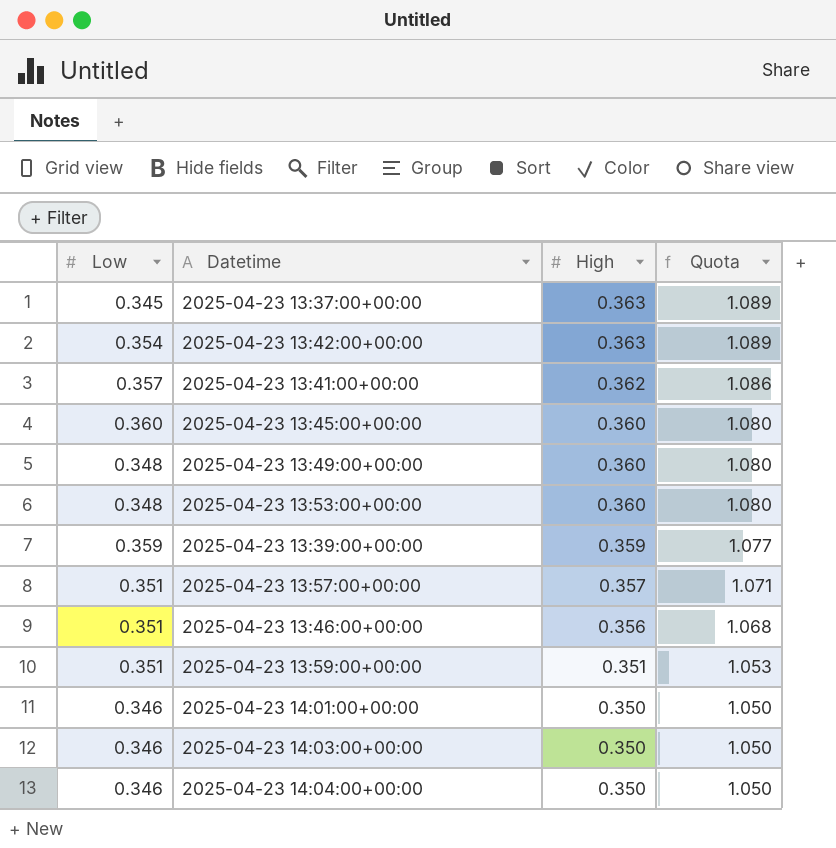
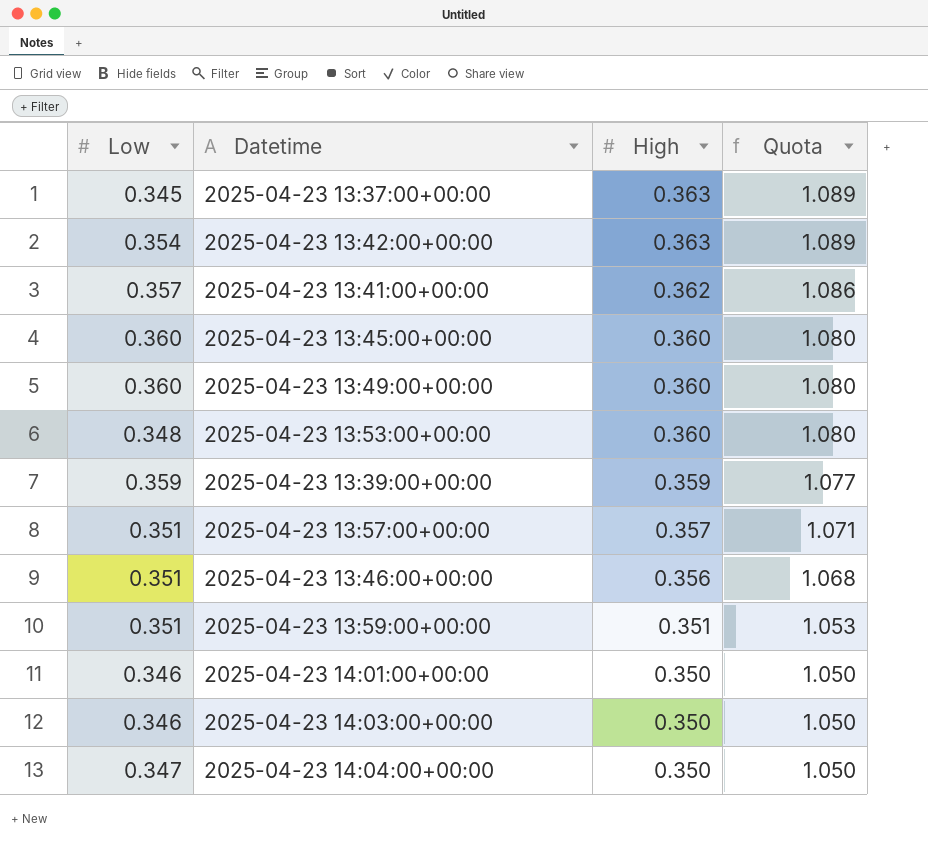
2025-04-23 13:49:00+00:00 | Low: 0.348 -> 0.360
2025-04-23 14:04:00+00:00 | Low: 0.346 -> 0.347

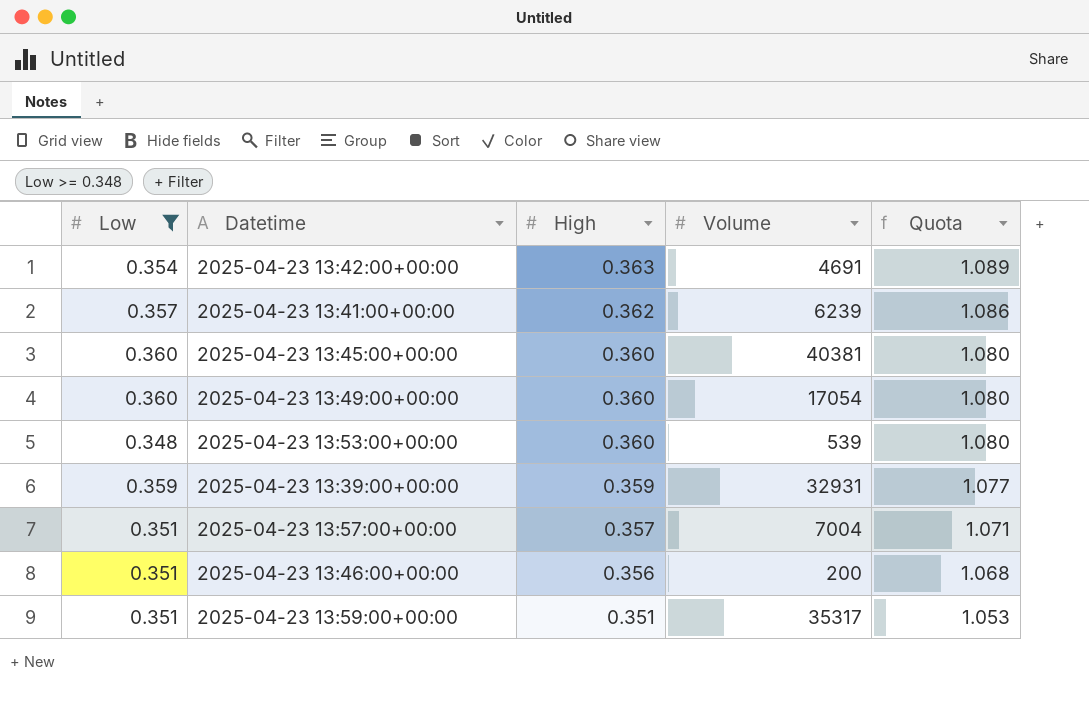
filter: none -> Low >= 0.348
column Volume | position: none -> 4

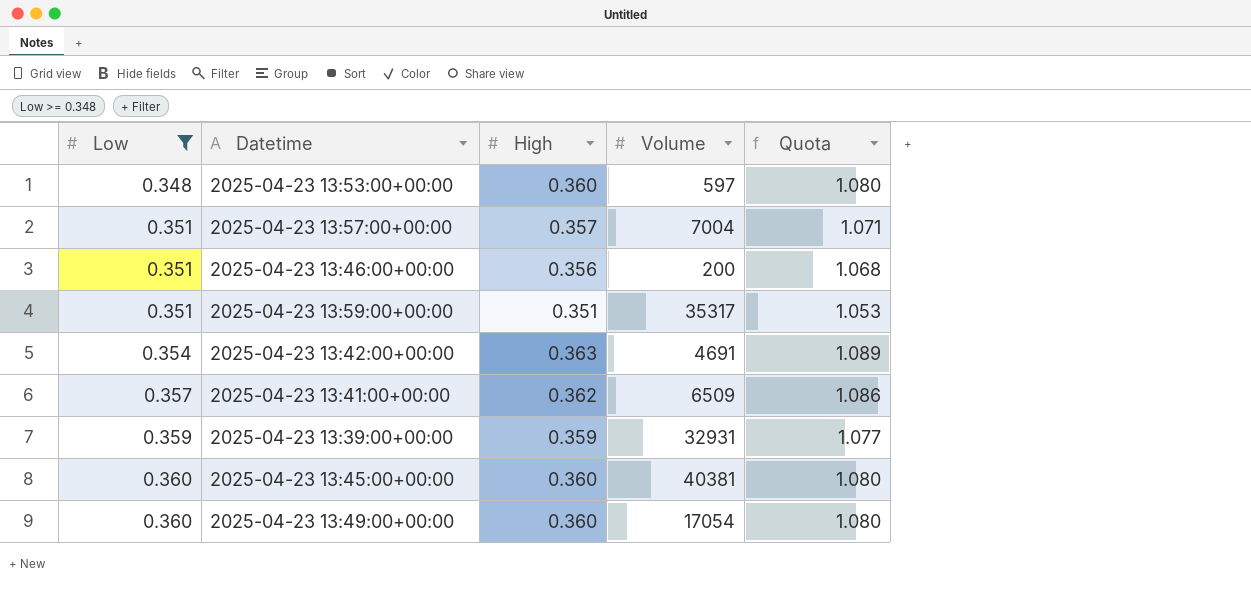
row order: High descending -> Low ascending
2025-04-23 13:53:00+00:00 | Volume: 539 -> 597
2025-04-23 13:41:00+00:00 | Volume: 6239 -> 6509

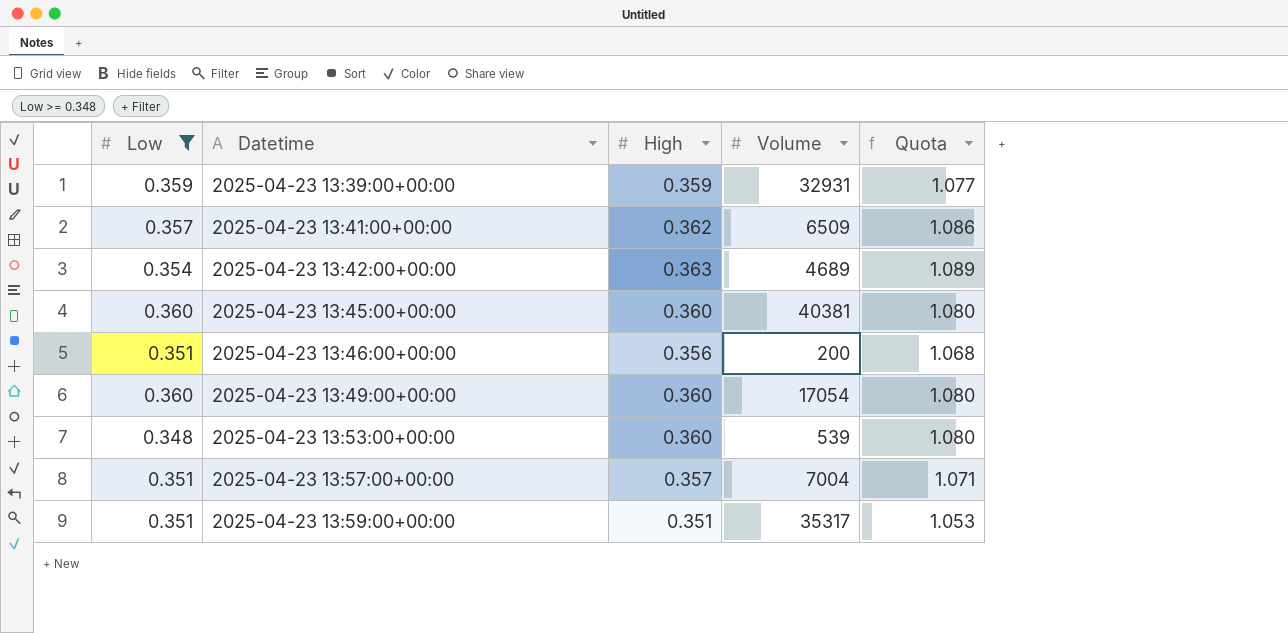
row order: Low ascending -> Datetime ascending
2025-04-23 13:42:00+00:00 | Volume: 4691 -> 4689
2025-04-23 13:53:00+00:00 | Volume: 597 -> 539

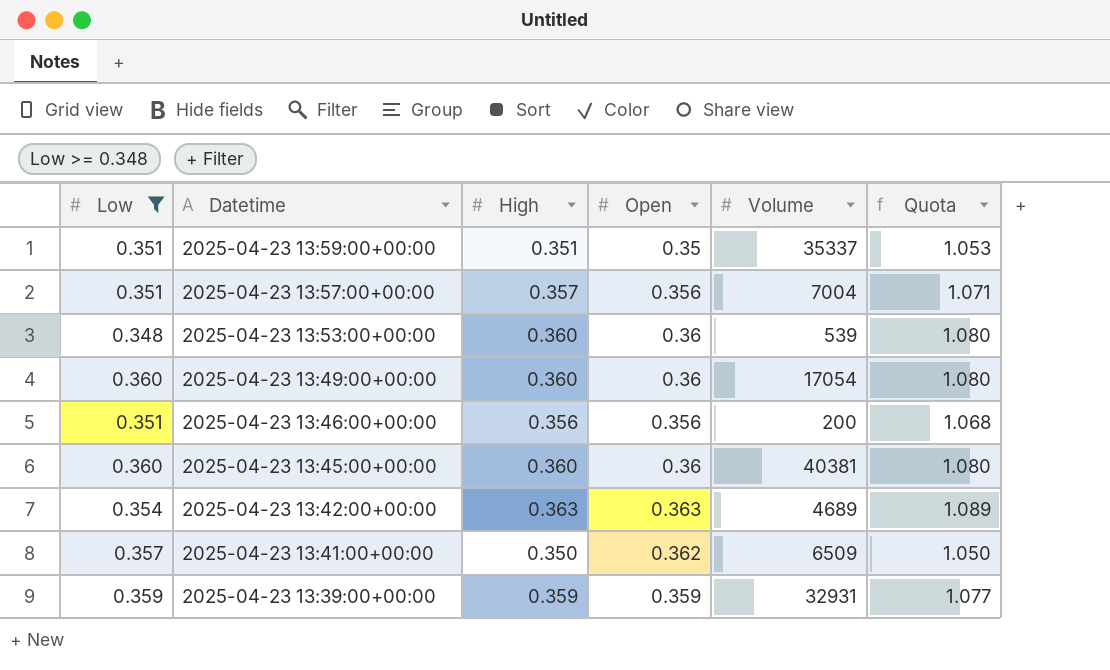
row order: Datetime ascending -> Datetime descending
column Open | position: none -> 4
2025-04-23 13:59:00+00:00 | Volume: 35317 -> 35337
2025-04-23 13:41:00+00:00 | High: 0.362 -> 0.350
2025-04-23 13:41:00+00:00 | Quota: 1.086 -> 1.050

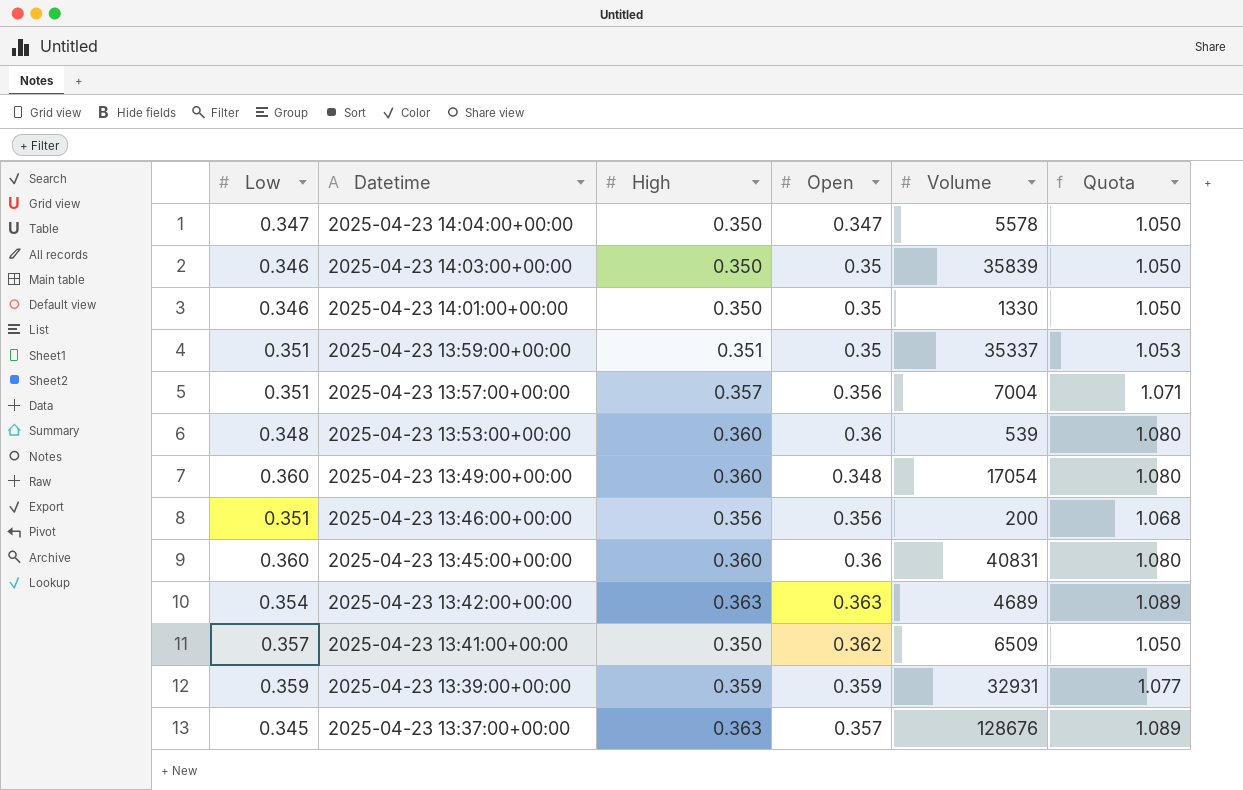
filter: Low >= 0.348 -> none
2025-04-23 13:49:00+00:00 | Open: 0.36 -> 0.348
2025-04-23 13:45:00+00:00 | Volume: 40381 -> 40831

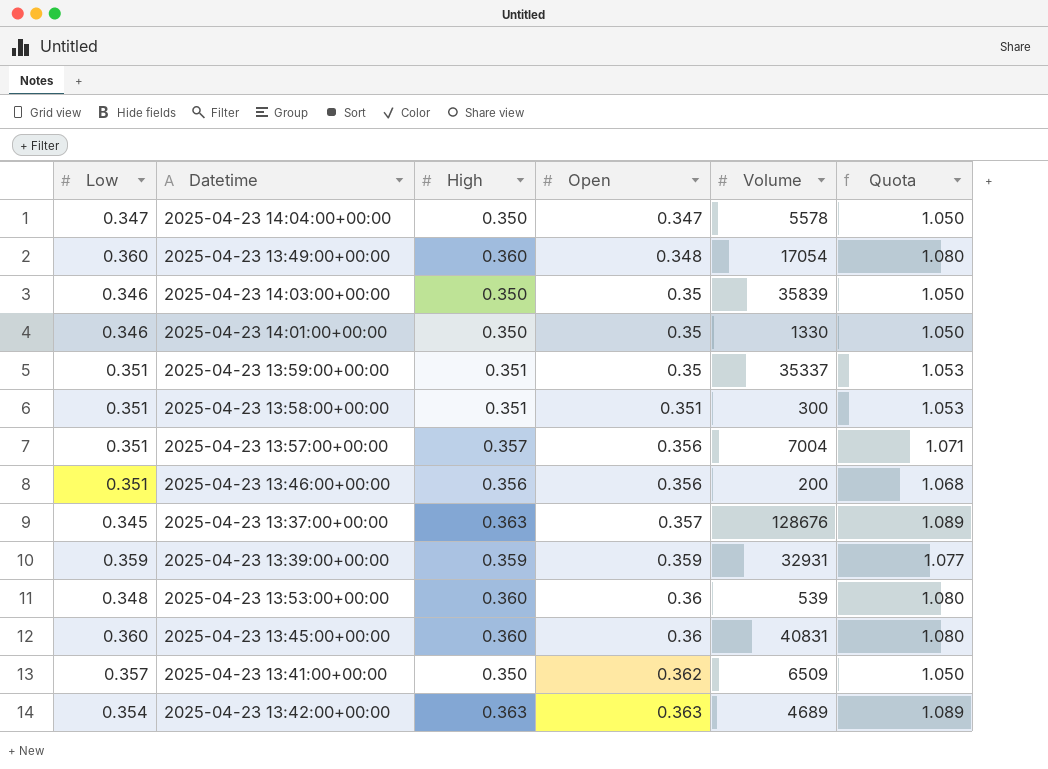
row order: Datetime descending -> Open ascending
row 2025-04-23 13:58:00+00:00: none -> 0.351 | 0.351 | 0.351 | 300 | 1.053

